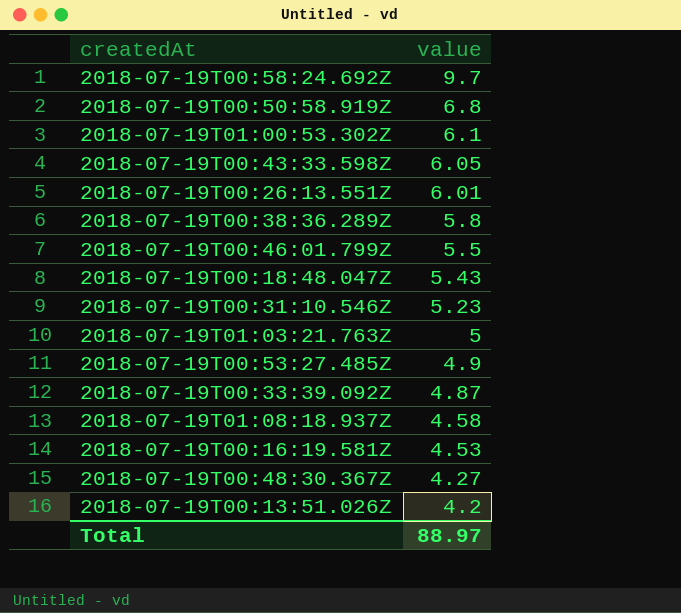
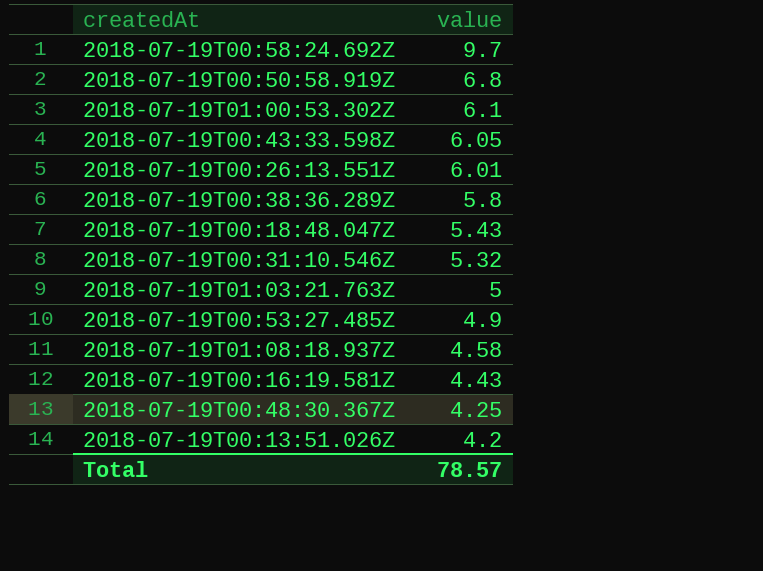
row 2018-07-19T00:46:01.799Z: 5.5 -> none
row 2018-07-19T00:33:39.092Z: 4.87 -> none
2018-07-19T00:31:10.546Z | value: 5.23 -> 5.32
2018-07-19T00:16:19.581Z | value: 4.53 -> 4.43
2018-07-19T00:48:30.367Z | value: 4.27 -> 4.25
Total | value: 88.97 -> 78.57

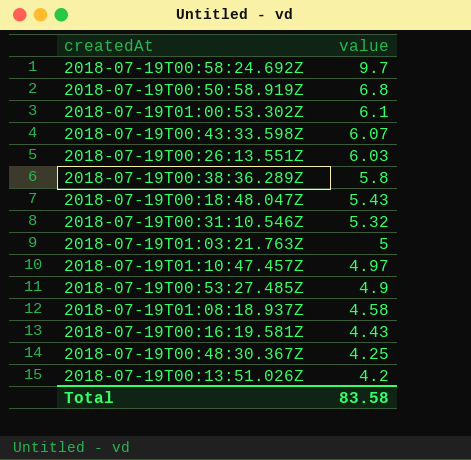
2018-07-19T00:43:33.598Z | value: 6.05 -> 6.07
2018-07-19T00:26:13.551Z | value: 6.01 -> 6.03
row 2018-07-19T01:10:47.457Z: none -> 4.97
Total | value: 78.57 -> 83.58

